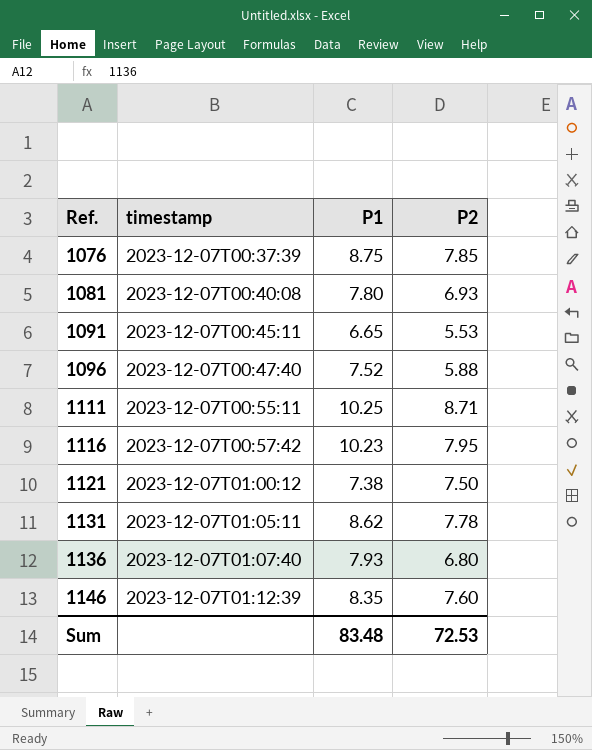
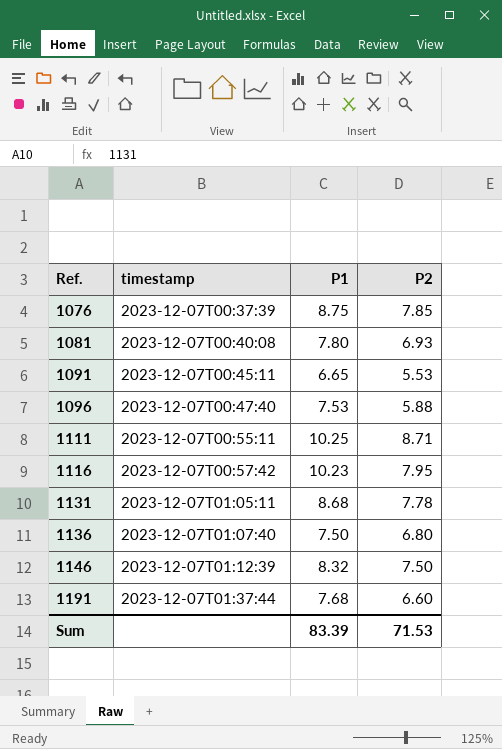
row 1121: 2023-12-07T01:00:12 | 7.38 | 7.50 -> none
1096 | P1: 7.52 -> 7.53
1131 | P1: 8.62 -> 8.68
1136 | P1: 7.93 -> 7.50
1146 | P1: 8.35 -> 8.32
1146 | P2: 7.60 -> 7.50
row 1191: none -> 2023-12-07T01:37:44 | 7.68 | 6.60
Sum | P1: 83.48 -> 83.39
Sum | P2: 72.53 -> 71.53

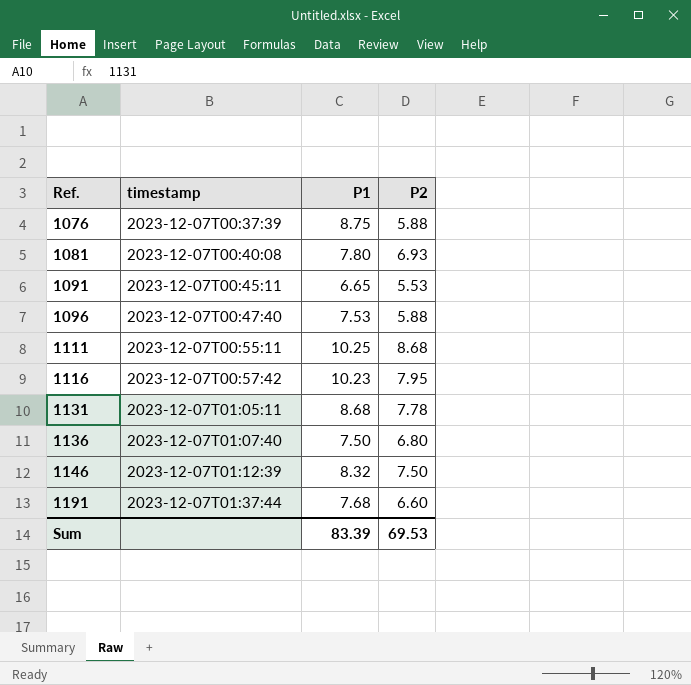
1076 | P2: 7.85 -> 5.88
1111 | P2: 8.71 -> 8.68
Sum | P2: 71.53 -> 69.53

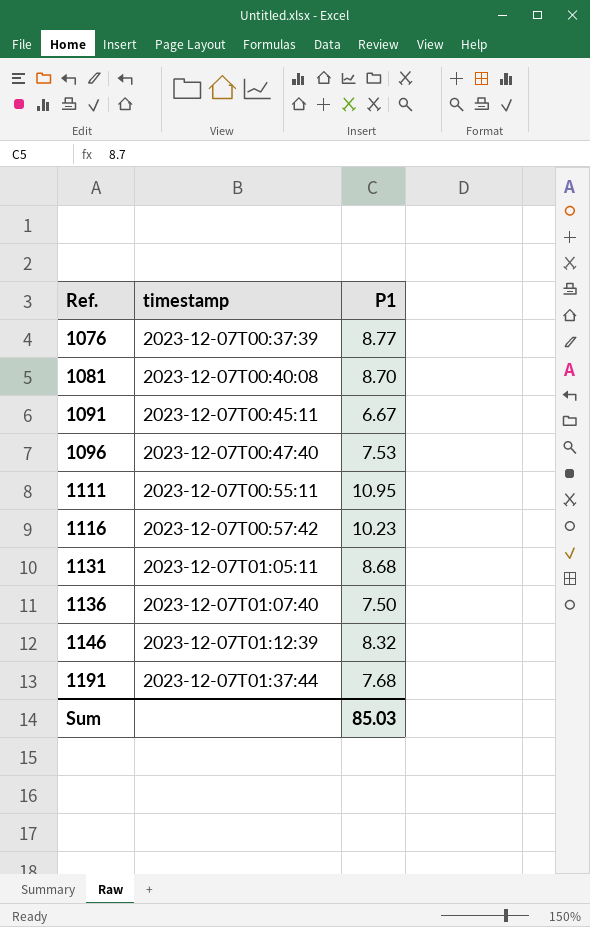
column P2 | position: 4 -> none
1076 | P1: 8.75 -> 8.77
1081 | P1: 7.80 -> 8.70
1091 | P1: 6.65 -> 6.67
1111 | P1: 10.25 -> 10.95
Sum | P1: 83.39 -> 85.03

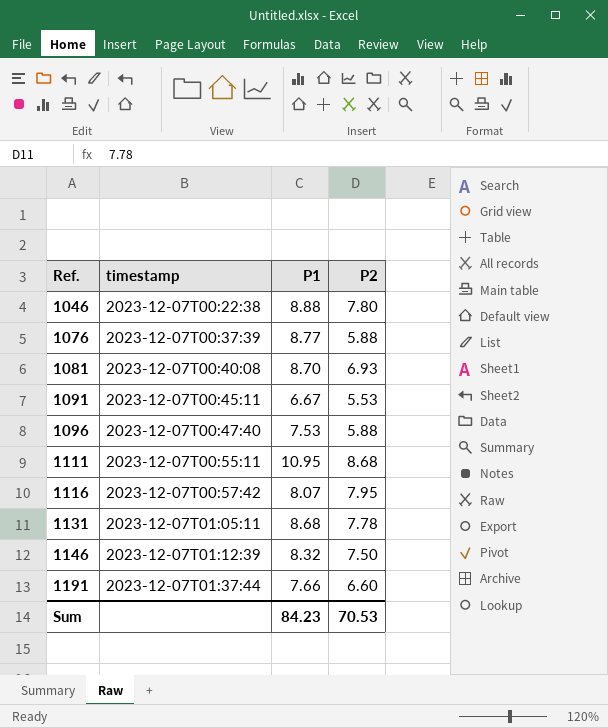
column P2 | position: none -> 4
row 1136: 2023-12-07T01:07:40 | 7.50 -> none
row 1046: none -> 2023-12-07T00:22:38 | 8.88 | 7.80
1116 | P1: 10.23 -> 8.07
1191 | P1: 7.68 -> 7.66
Sum | P1: 85.03 -> 84.23

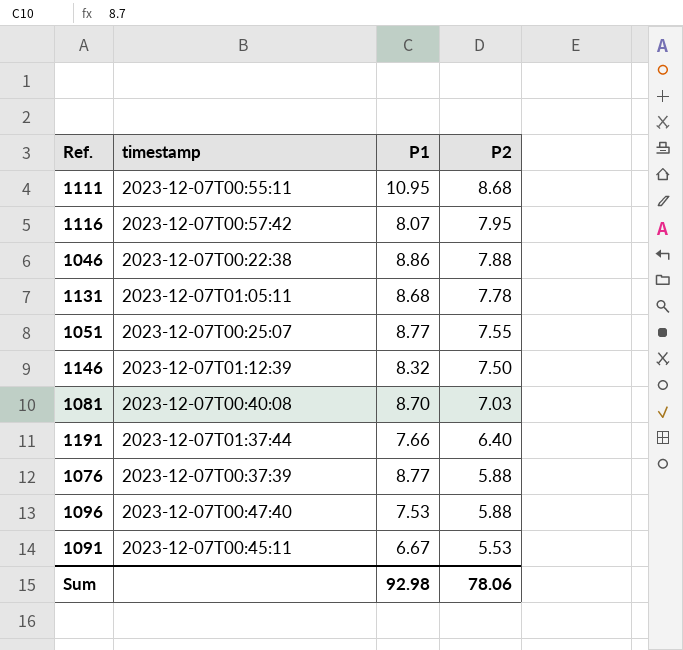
row order: Ref. ascending -> P2 descending
1046 | P1: 8.88 -> 8.86
1046 | P2: 7.80 -> 7.88
row 1051: none -> 2023-12-07T00:25:07 | 8.77 | 7.55
1081 | P2: 6.93 -> 7.03
1191 | P2: 6.60 -> 6.40
Sum | P1: 84.23 -> 92.98
Sum | P2: 70.53 -> 78.06

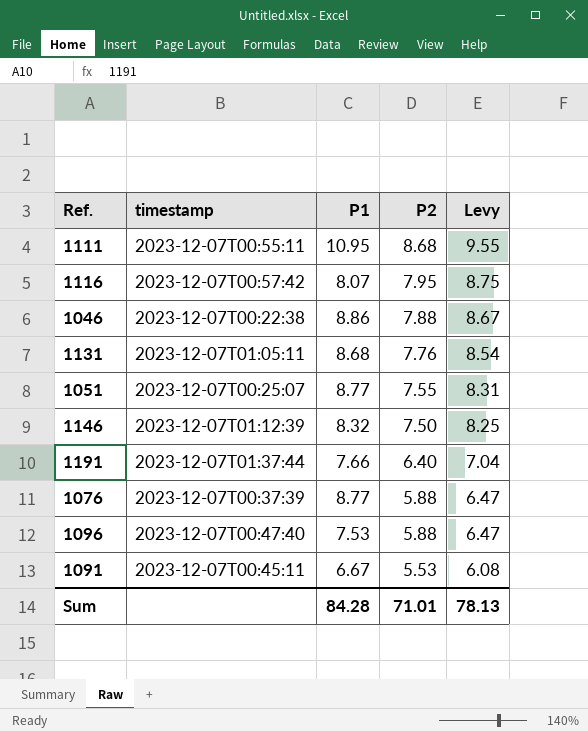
column Levy | formula: none -> [P2] * 1.1
row 1081: 2023-12-07T00:40:08 | 8.70 | 7.03 -> none
1131 | P2: 7.78 -> 7.76
Sum | P1: 92.98 -> 84.28
Sum | P2: 78.06 -> 71.01

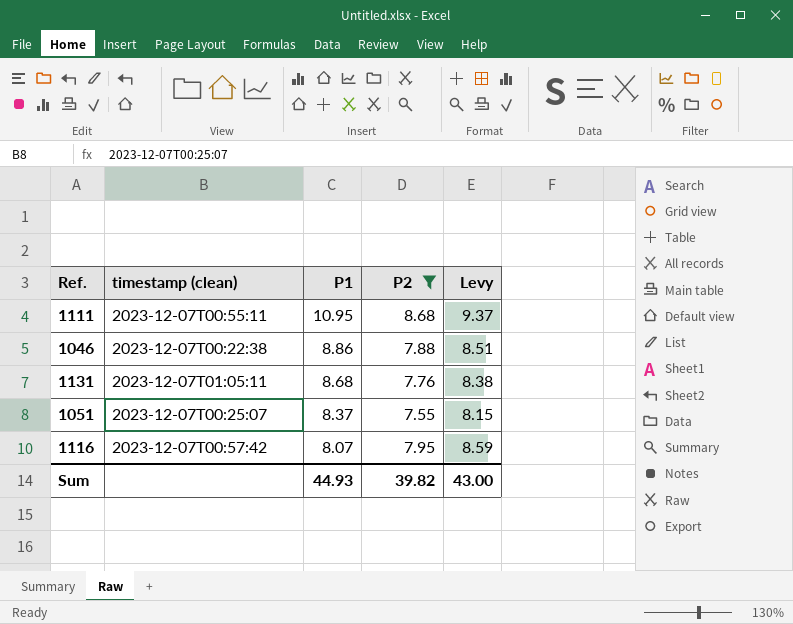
filter: none -> P2 >= 7.55
row order: P2 descending -> P1 descending
column name: timestamp -> timestamp (clean)
column Levy | formula: [P2] * 1.1 -> [P2] * 1.08
1051 | P1: 8.77 -> 8.37
Sum | P1: 84.28 -> 44.93
Sum | P2: 71.01 -> 39.82
Sum | Levy: 78.13 -> 43.00

